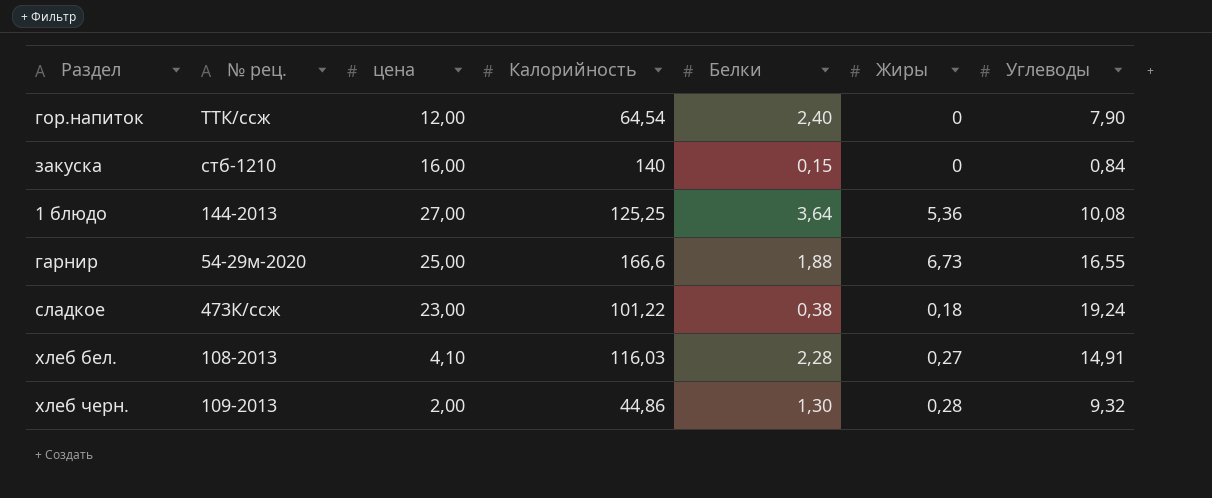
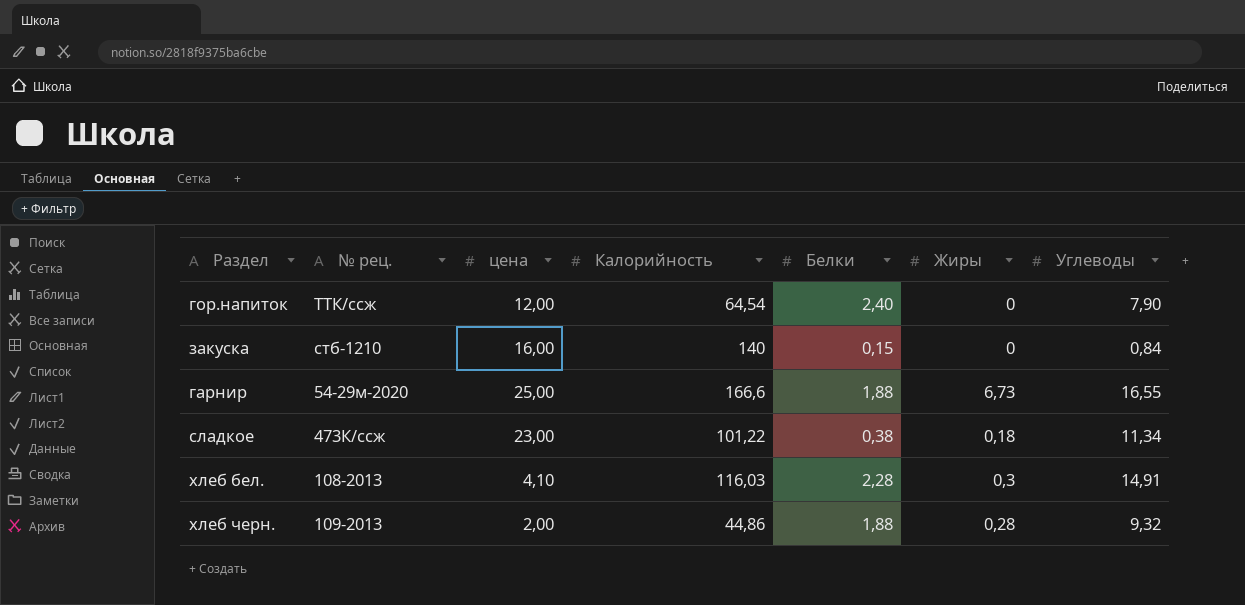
row 1 блюдо: 144-2013 | 27,00 | 125,25 | 3,64 | 5,36 | 10,08 -> none
сладкое | Углеводы: 19,24 -> 11,34
хлеб бел. | Жиры: 0,27 -> 0,3
хлеб черн. | Белки: 1,30 -> 1,88

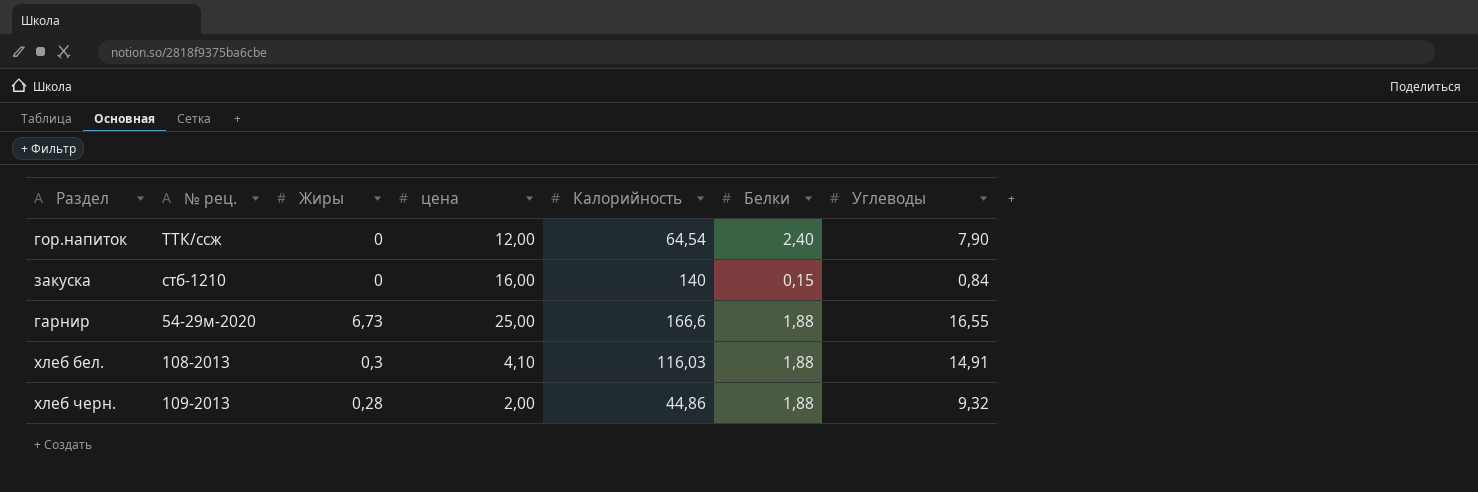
column Жиры | position: 6 -> 3
row сладкое: 473К/ссж | 23,00 | 101,22 | 0,38 | 0,18 | 11,34 -> none
хлеб бел. | Белки: 2,28 -> 1,88

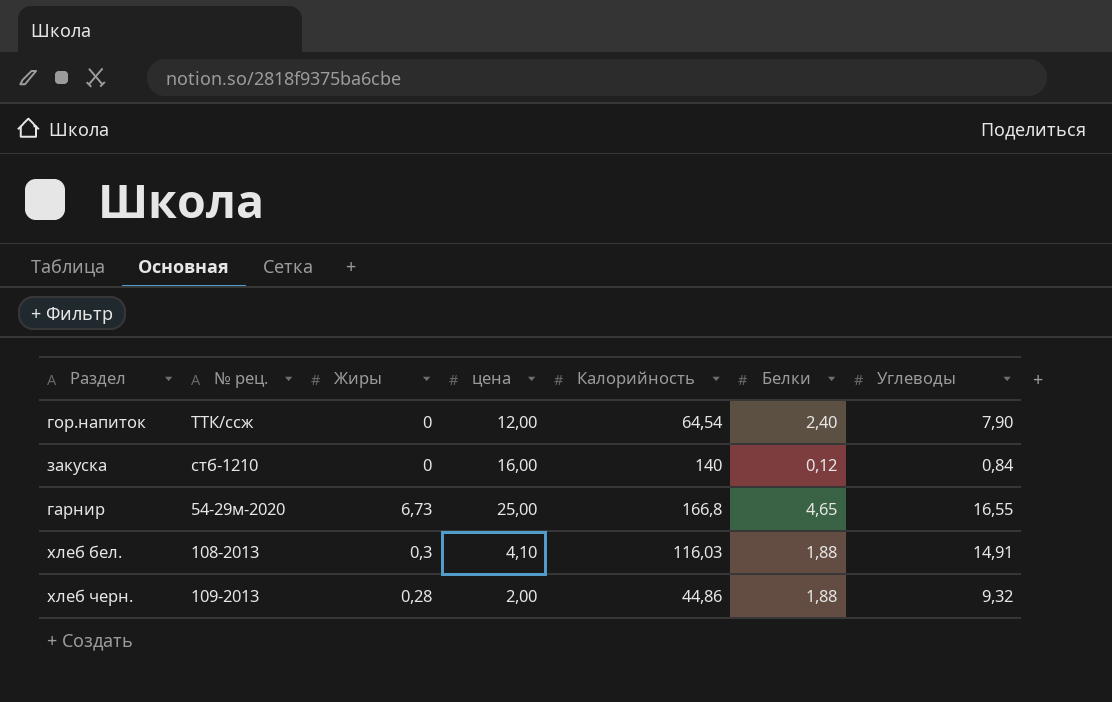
закуска | Белки: 0,15 -> 0,12
гарнир | Калорийность: 166,6 -> 166,8
гарнир | Белки: 1,88 -> 4,65

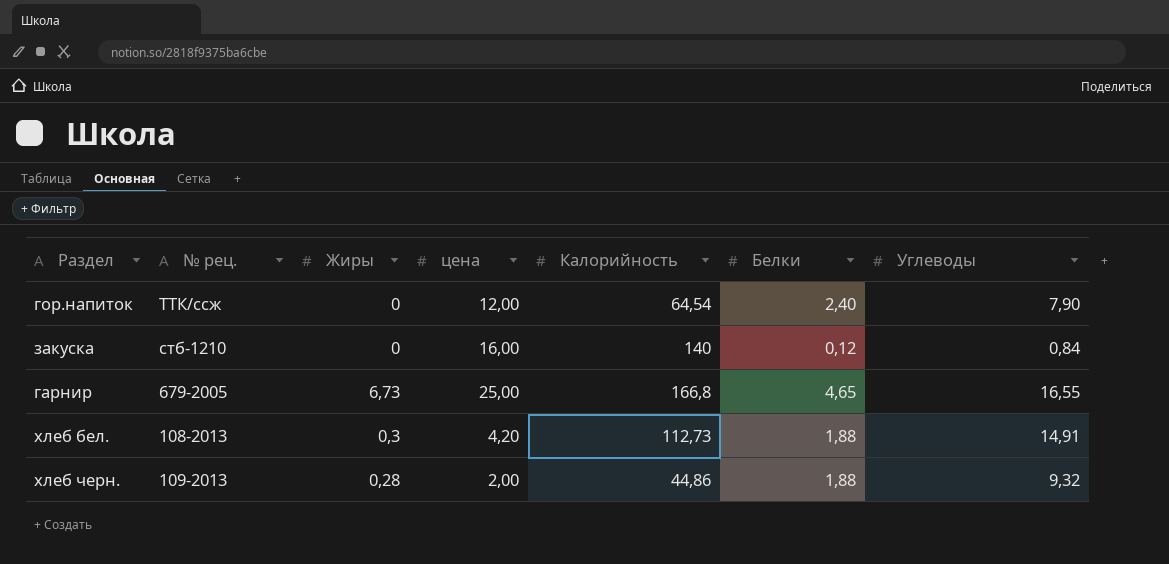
гарнир | № рец.: 54-29м-2020 -> 679-2005
хлеб бел. | цена: 4,10 -> 4,20
хлеб бел. | Калорийность: 116,03 -> 112,73

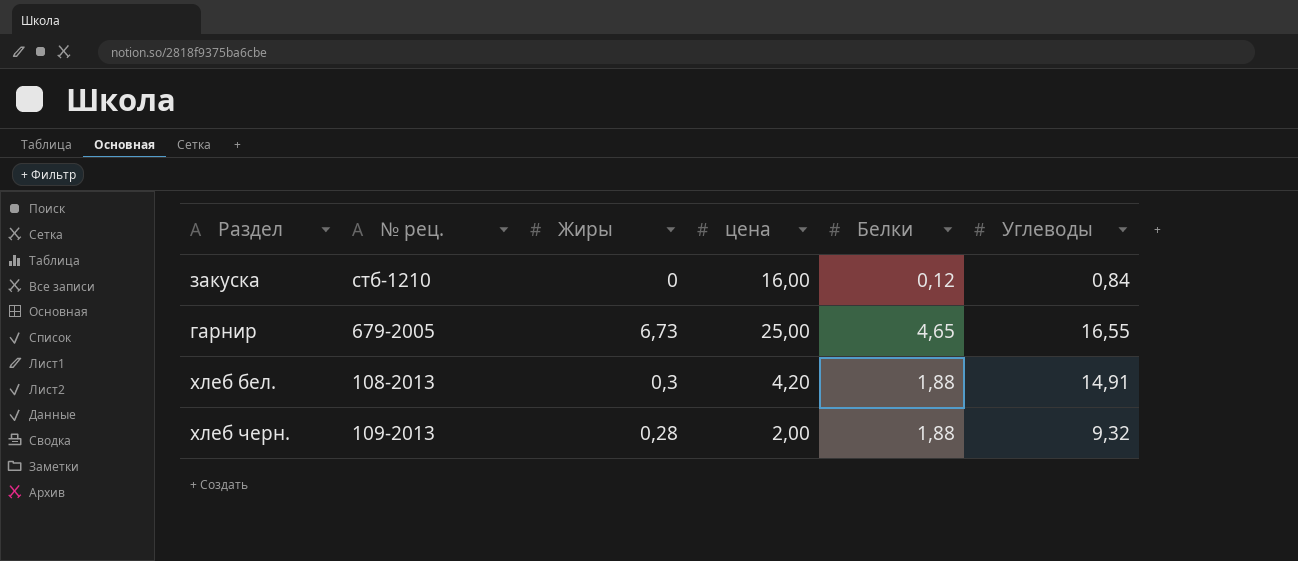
column Калорийность | position: 5 -> none
row гор.напиток: ТТК/ссж | 0 | 12,00 | 64,54 | 2,40 | 7,90 -> none

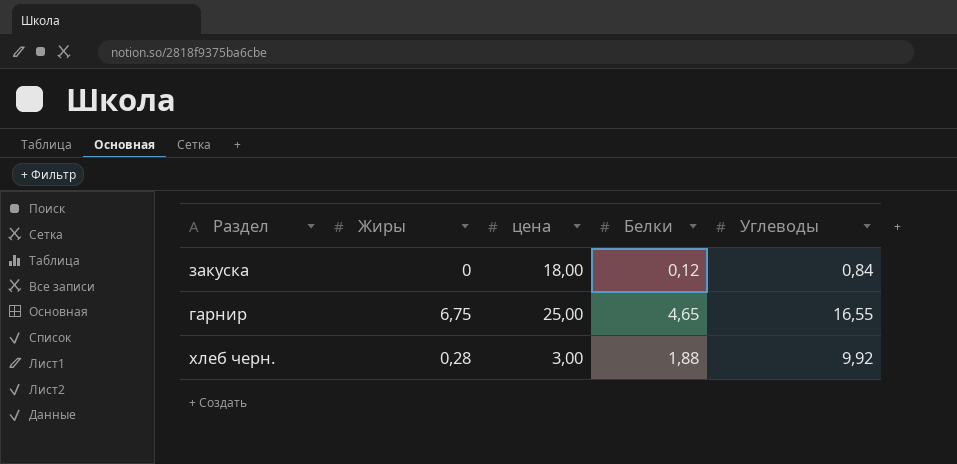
column № рец. | position: 2 -> none
row хлеб бел.: 108-2013 | 0,3 | 4,20 | 1,88 | 14,91 -> none
закуска | цена: 16,00 -> 18,00
гарнир | Жиры: 6,73 -> 6,75
хлеб черн. | цена: 2,00 -> 3,00
хлеб черн. | Углеводы: 9,32 -> 9,92

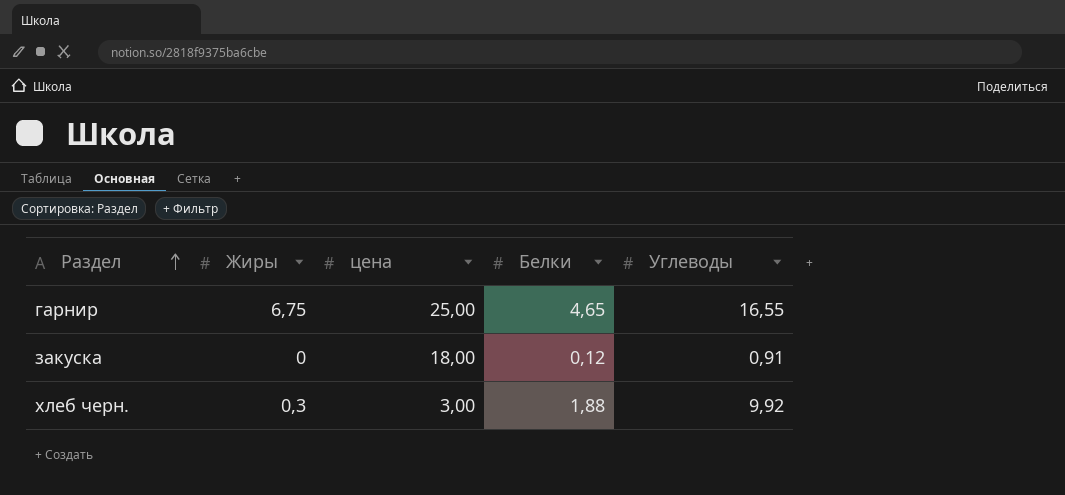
row order: none -> Раздел ascending
закуска | Углеводы: 0,84 -> 0,91
хлеб черн. | Жиры: 0,28 -> 0,3

